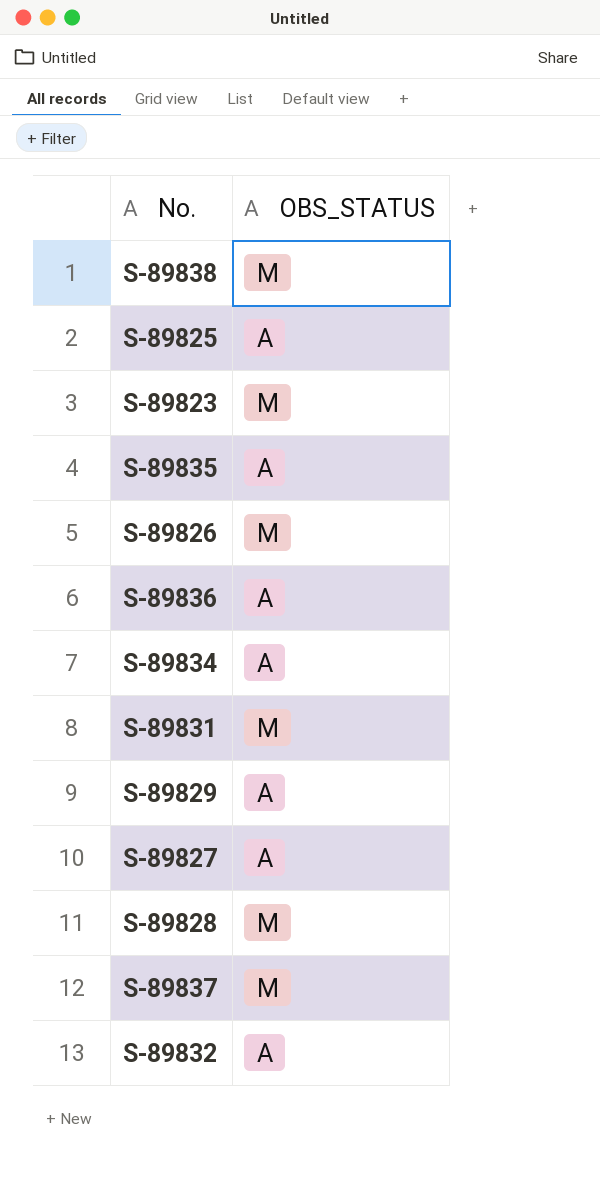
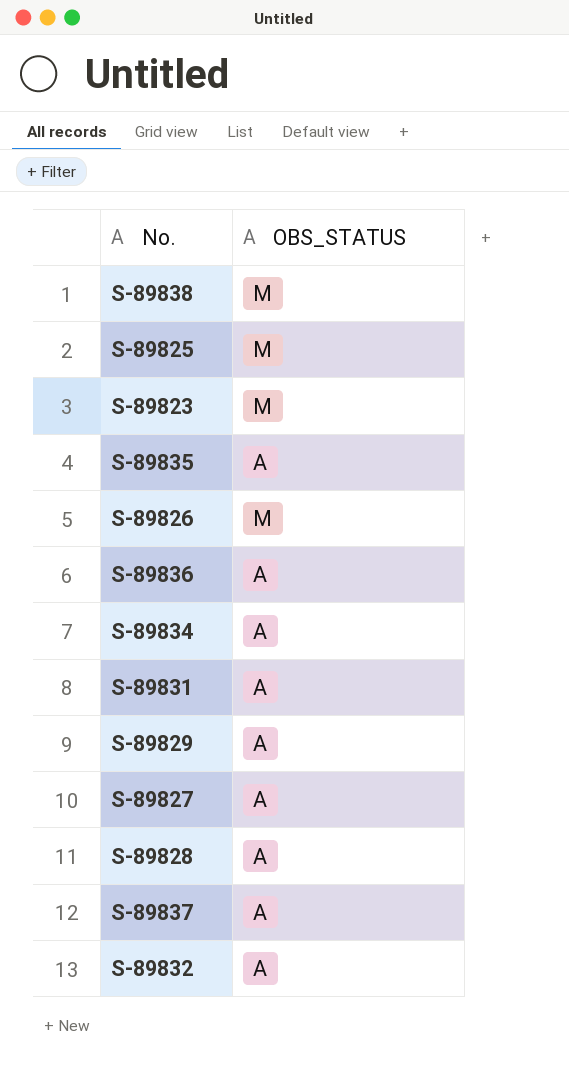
S-89825 | OBS_STATUS: A -> M
S-89831 | OBS_STATUS: M -> A
S-89828 | OBS_STATUS: M -> A
S-89837 | OBS_STATUS: M -> A

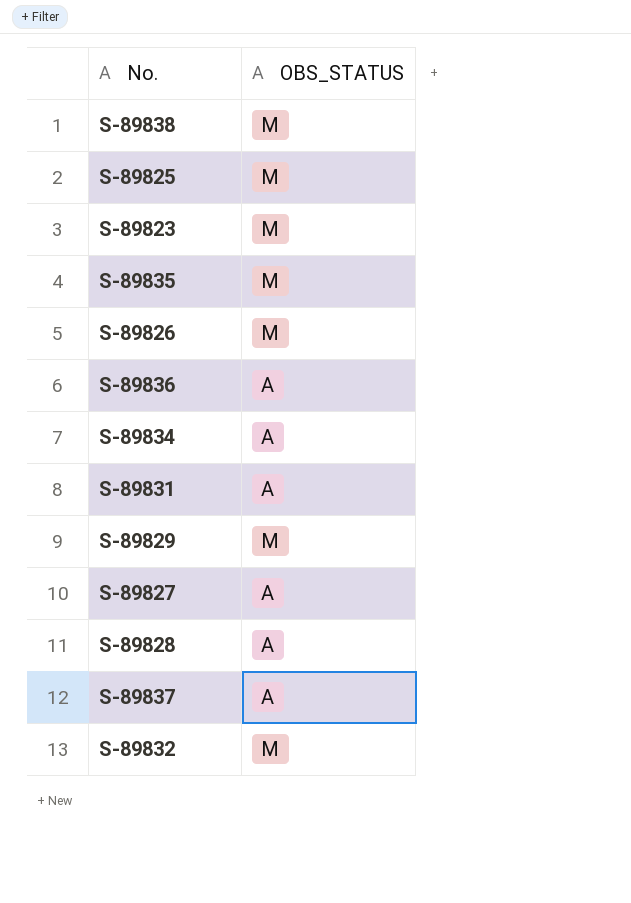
S-89835 | OBS_STATUS: A -> M
S-89829 | OBS_STATUS: A -> M
S-89832 | OBS_STATUS: A -> M

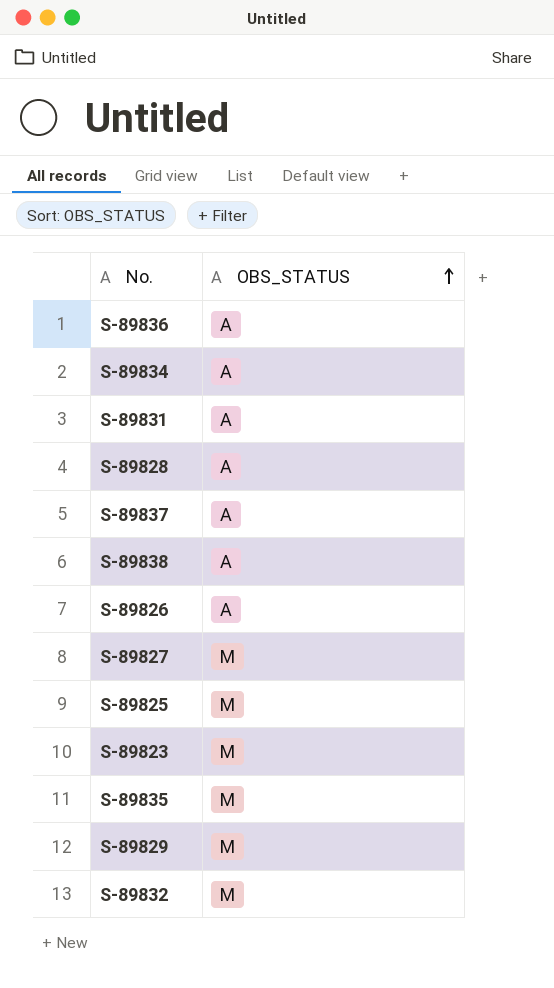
row order: none -> OBS_STATUS ascending
S-89838 | OBS_STATUS: M -> A
S-89826 | OBS_STATUS: M -> A
S-89827 | OBS_STATUS: A -> M

